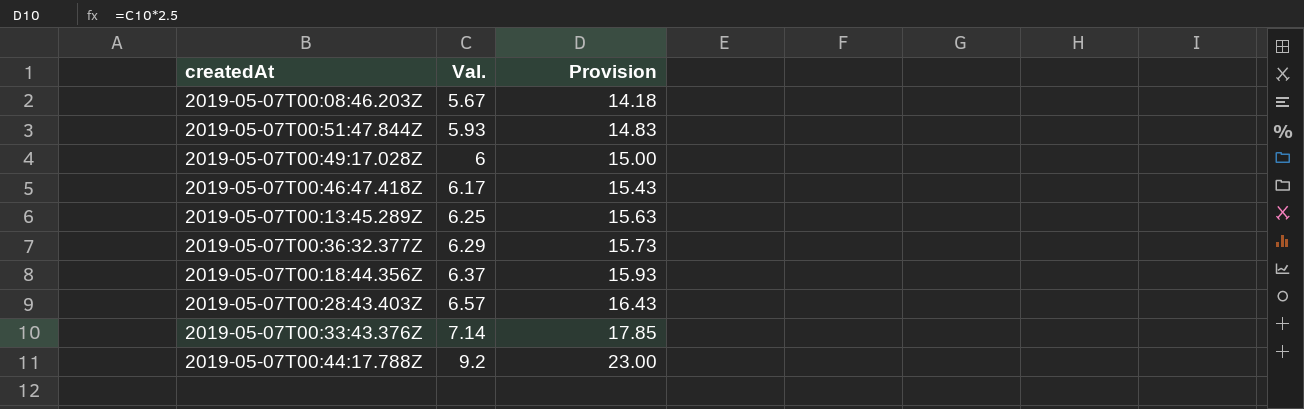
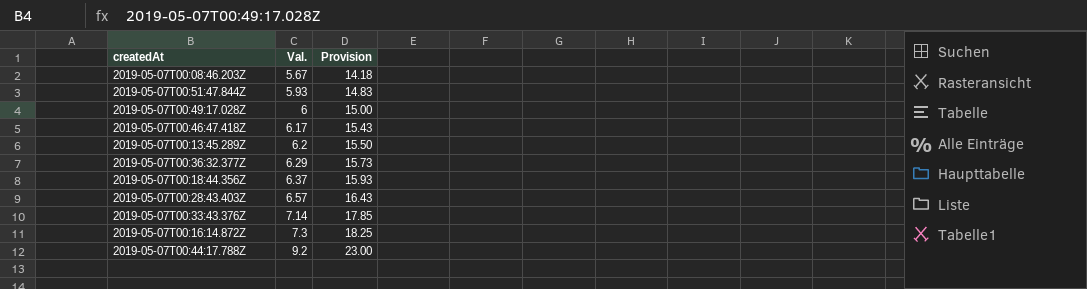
2019-05-07T00:13:45.289Z | Val.: 6.25 -> 6.2
2019-05-07T00:13:45.289Z | Provision: 15.63 -> 15.50
row 2019-05-07T00:16:14.872Z: none -> 7.3 | 18.25

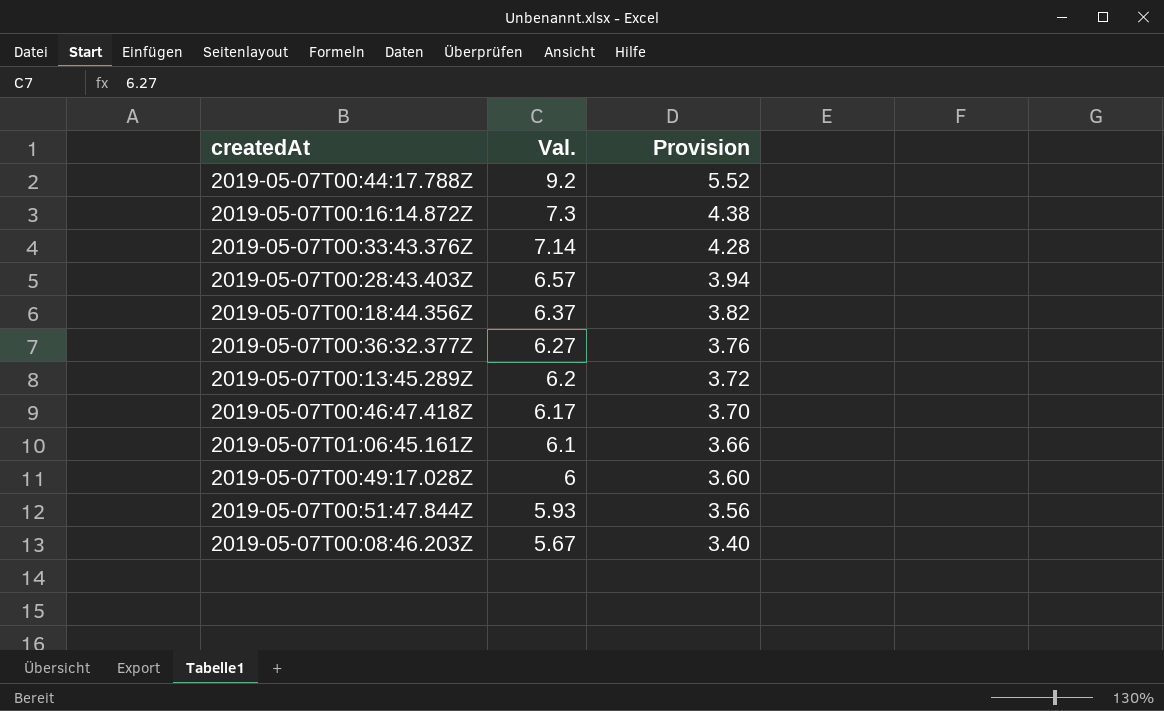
row order: Val. ascending -> Val. descending
column Provision | formula: [Val.] * 2.5 -> [Val.] * 0.6
2019-05-07T00:36:32.377Z | Val.: 6.29 -> 6.27
row 2019-05-07T01:06:45.161Z: none -> 6.1 | 3.66

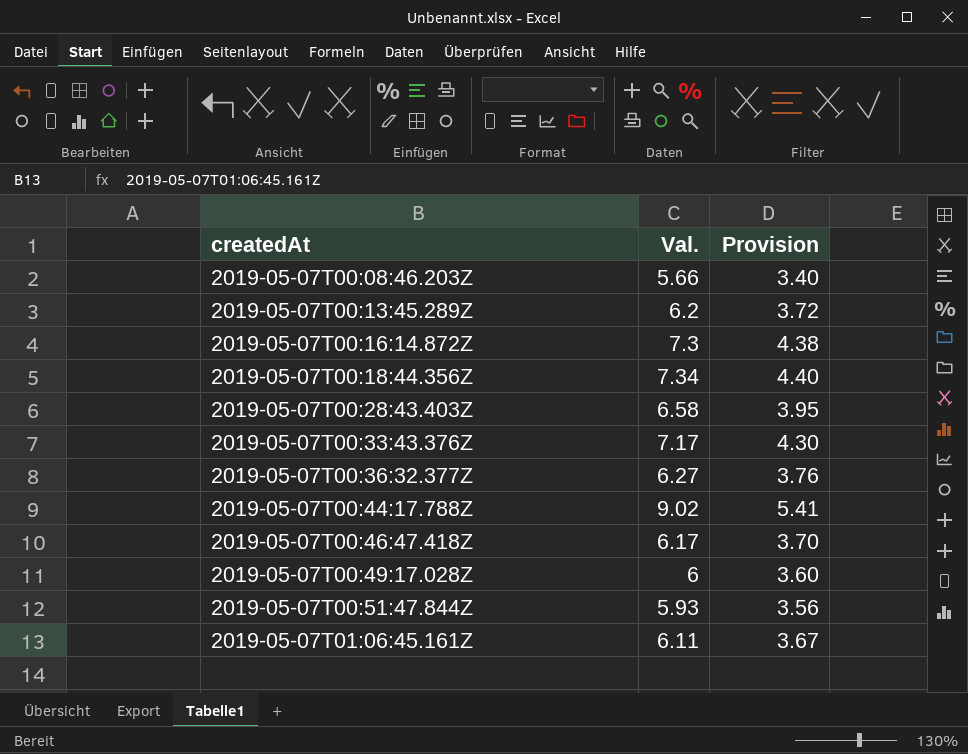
row order: Val. descending -> createdAt ascending
2019-05-07T00:08:46.203Z | Val.: 5.67 -> 5.66
2019-05-07T00:18:44.356Z | Val.: 6.37 -> 7.34
2019-05-07T00:18:44.356Z | Provision: 3.82 -> 4.40
2019-05-07T00:28:43.403Z | Val.: 6.57 -> 6.58
2019-05-07T00:28:43.403Z | Provision: 3.94 -> 3.95
2019-05-07T00:33:43.376Z | Val.: 7.14 -> 7.17
2019-05-07T00:33:43.376Z | Provision: 4.28 -> 4.30
2019-05-07T00:44:17.788Z | Val.: 9.2 -> 9.02
2019-05-07T00:44:17.788Z | Provision: 5.52 -> 5.41
2019-05-07T01:06:45.161Z | Val.: 6.1 -> 6.11
2019-05-07T01:06:45.161Z | Provision: 3.66 -> 3.67

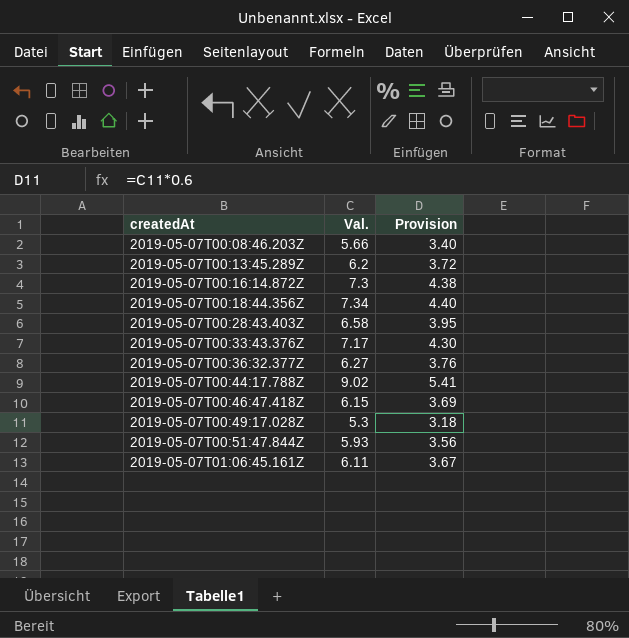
2019-05-07T00:46:47.418Z | Val.: 6.17 -> 6.15
2019-05-07T00:46:47.418Z | Provision: 3.70 -> 3.69
2019-05-07T00:49:17.028Z | Val.: 6 -> 5.3
2019-05-07T00:49:17.028Z | Provision: 3.60 -> 3.18

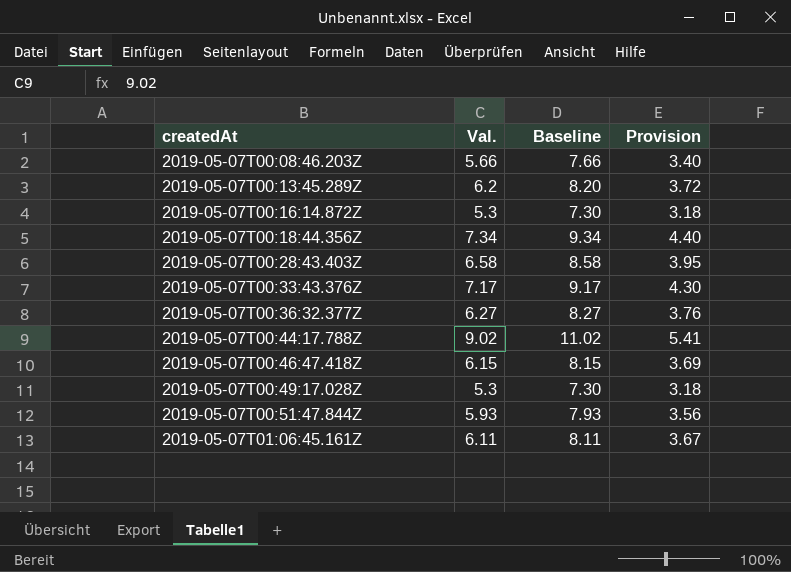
column Baseline | formula: none -> [Val.] + 2
2019-05-07T00:16:14.872Z | Val.: 7.3 -> 5.3
2019-05-07T00:16:14.872Z | Provision: 4.38 -> 3.18

